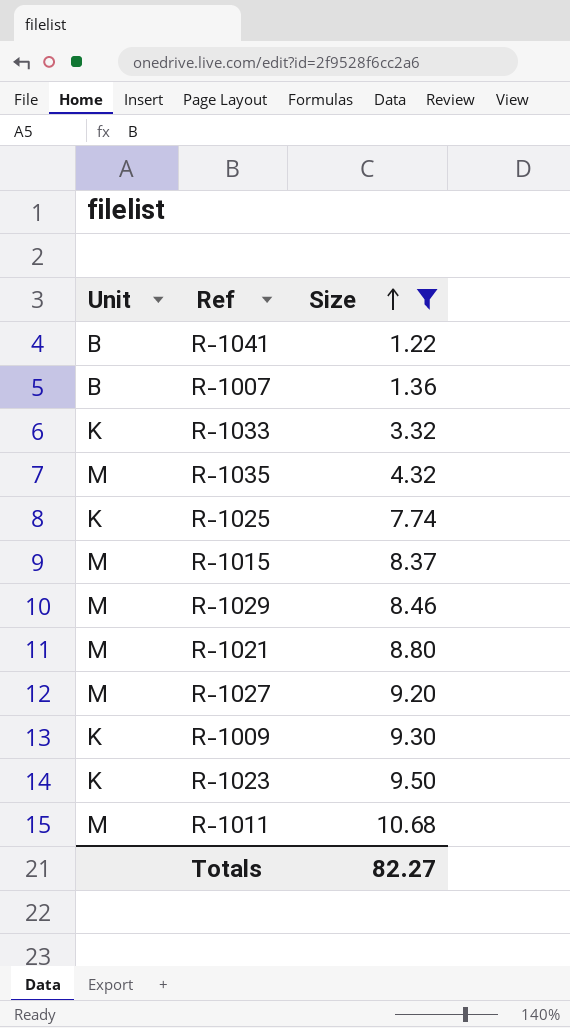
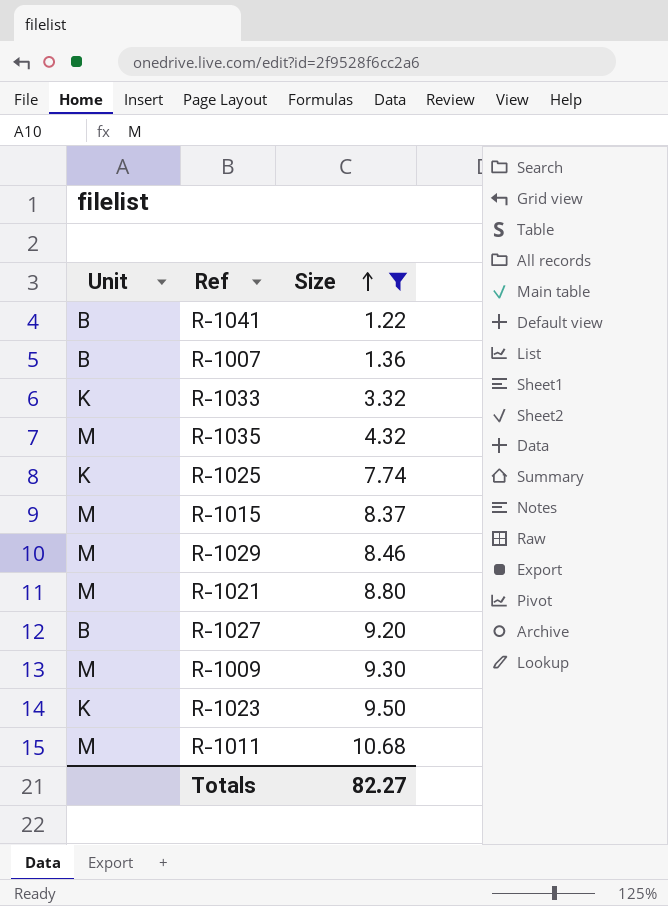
R-1027 | Unit: M -> B
R-1009 | Unit: K -> M

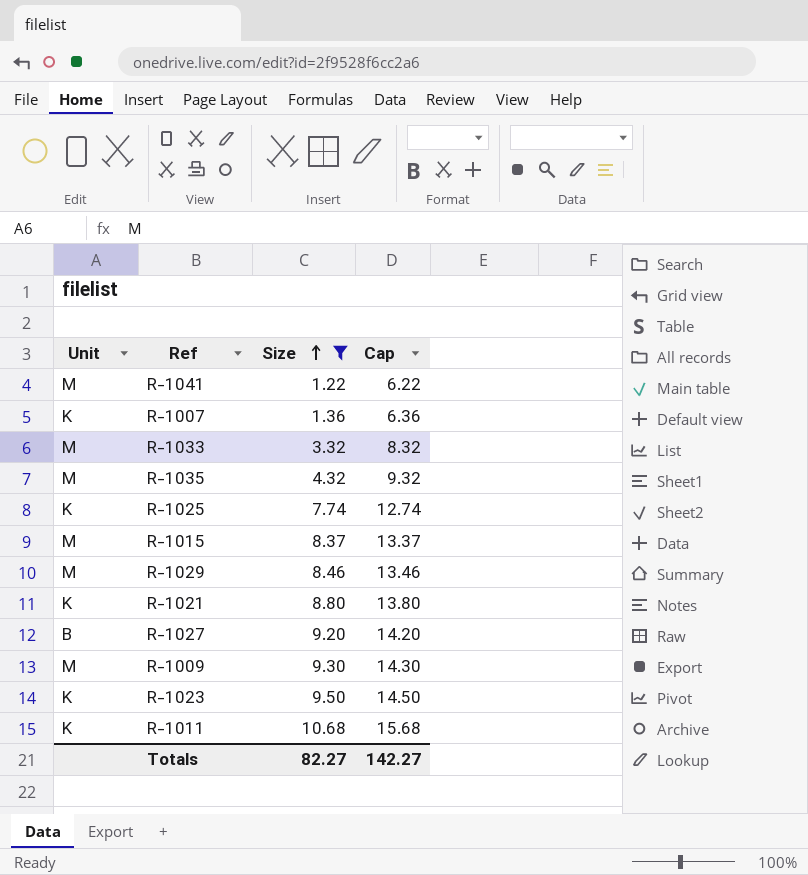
column Cap | formula: none -> [Size] + 5
R-1041 | Unit: B -> M
R-1007 | Unit: B -> K
R-1033 | Unit: K -> M
R-1021 | Unit: M -> K
R-1011 | Unit: M -> K

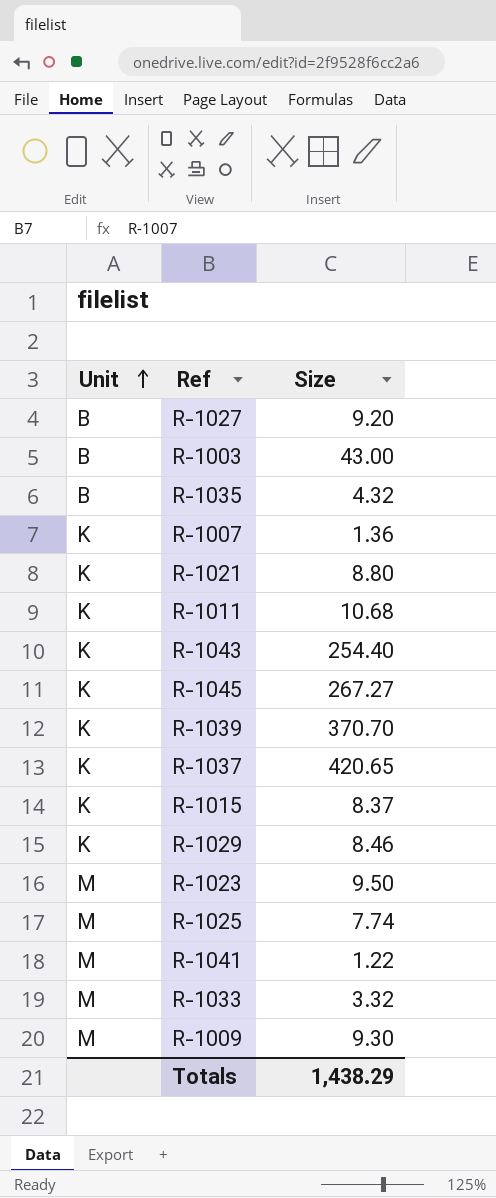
filter: Size <= 10.68 -> none
row order: Size ascending -> Unit ascending
column Cap | formula: [Size] + 5 -> none
R-1035 | Unit: M -> B
R-1015 | Unit: M -> K
R-1029 | Unit: M -> K
R-1023 | Unit: K -> M
R-1025 | Unit: K -> M
Totals | Size: 82.27 -> 1,438.29

